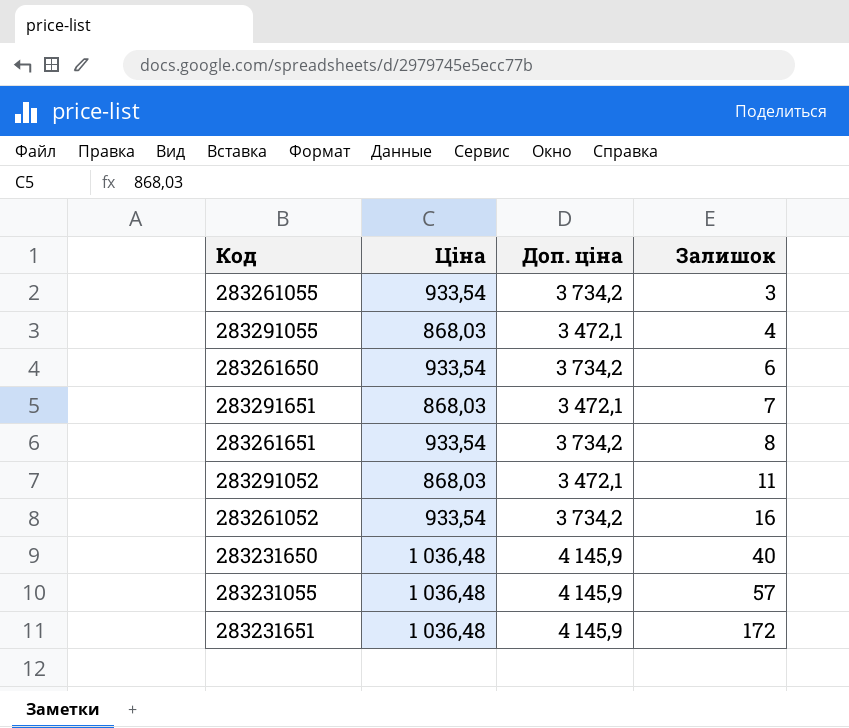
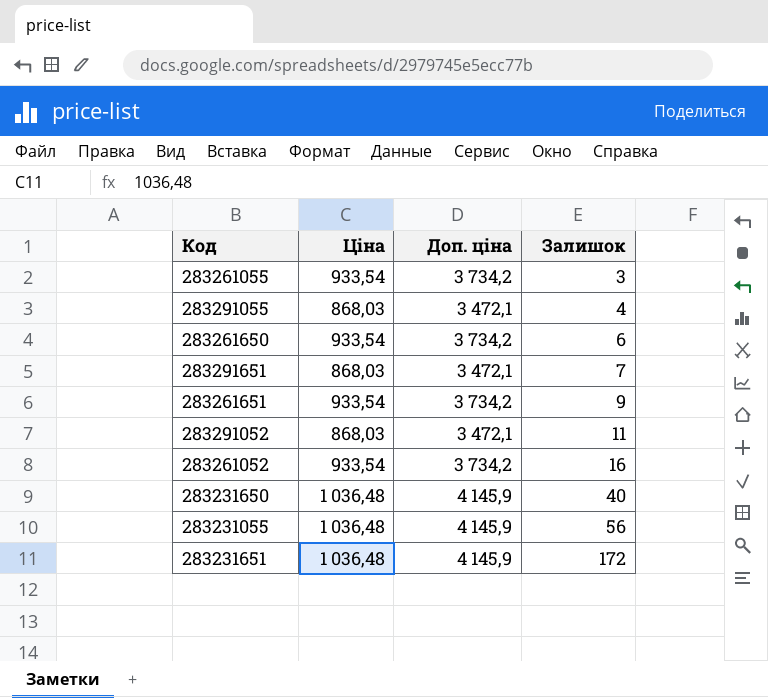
283261651 | Залишок: 8 -> 9
283231055 | Залишок: 57 -> 56

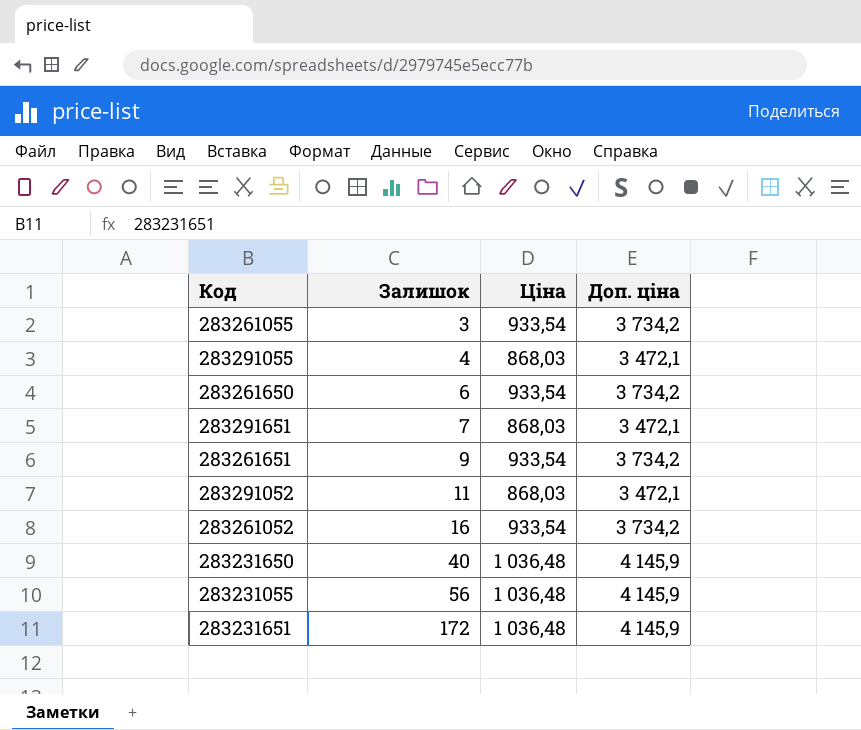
column Залишок | position: 4 -> 2

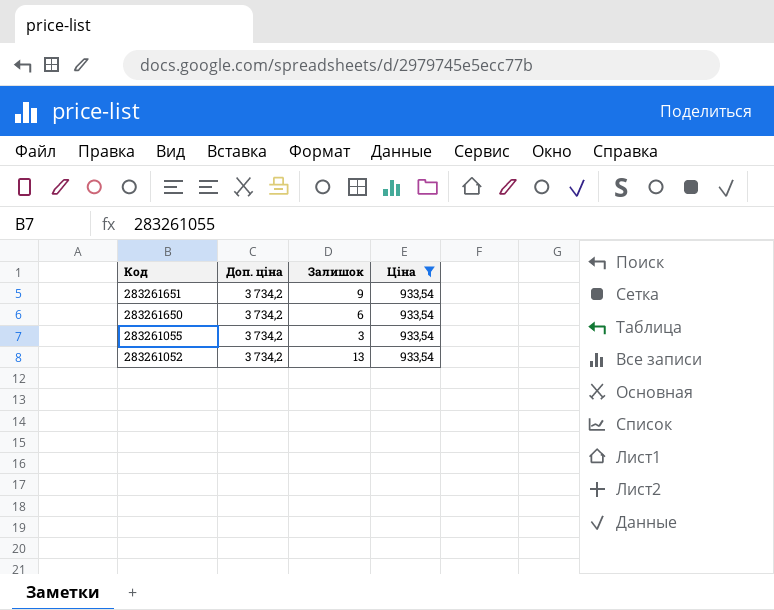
filter: none -> Ціна = 933,54
row order: Залишок ascending -> Код descending
column Доп. ціна | position: 4 -> 2
283261052 | Залишок: 16 -> 13

